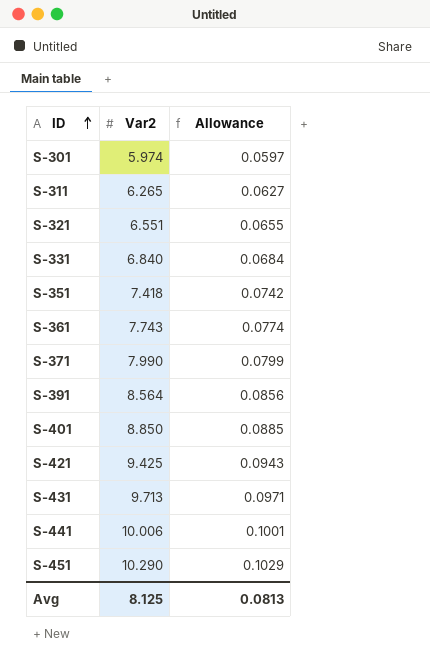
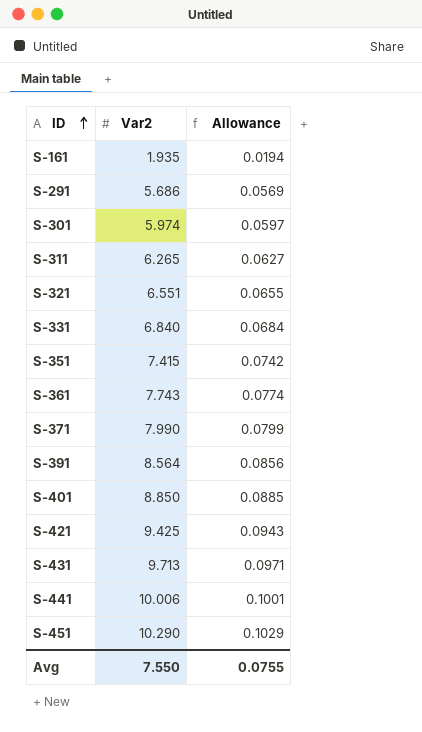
row S-161: none -> 1.935 | 0.0194
row S-291: none -> 5.686 | 0.0569
S-351 | Var2: 7.418 -> 7.415
Avg | Var2: 8.125 -> 7.550
Avg | Allowance: 0.0813 -> 0.0755

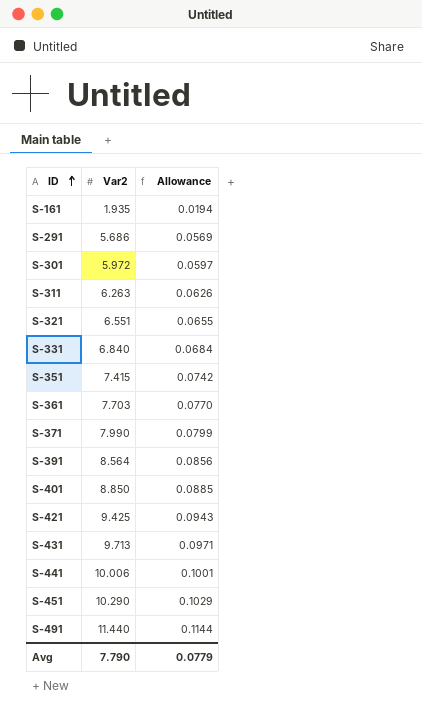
S-301 | Var2: 5.974 -> 5.972
S-311 | Var2: 6.265 -> 6.263
S-311 | Allowance: 0.0627 -> 0.0626
S-361 | Var2: 7.743 -> 7.703
S-361 | Allowance: 0.0774 -> 0.0770
row S-491: none -> 11.440 | 0.1144
Avg | Var2: 7.550 -> 7.790
Avg | Allowance: 0.0755 -> 0.0779

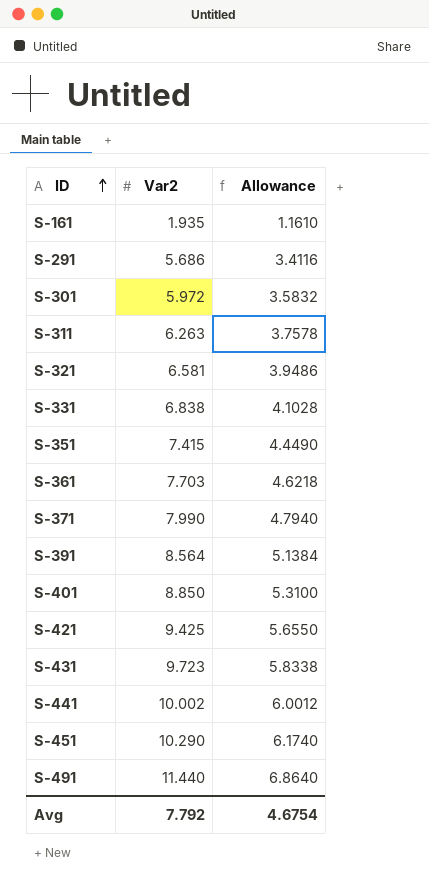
column Allowance | formula: [Var2] * 0.01 -> [Var2] * 0.6
S-321 | Var2: 6.551 -> 6.581
S-331 | Var2: 6.840 -> 6.838
S-431 | Var2: 9.713 -> 9.723
S-441 | Var2: 10.006 -> 10.002
Avg | Var2: 7.790 -> 7.792
Avg | Allowance: 0.0779 -> 4.6754

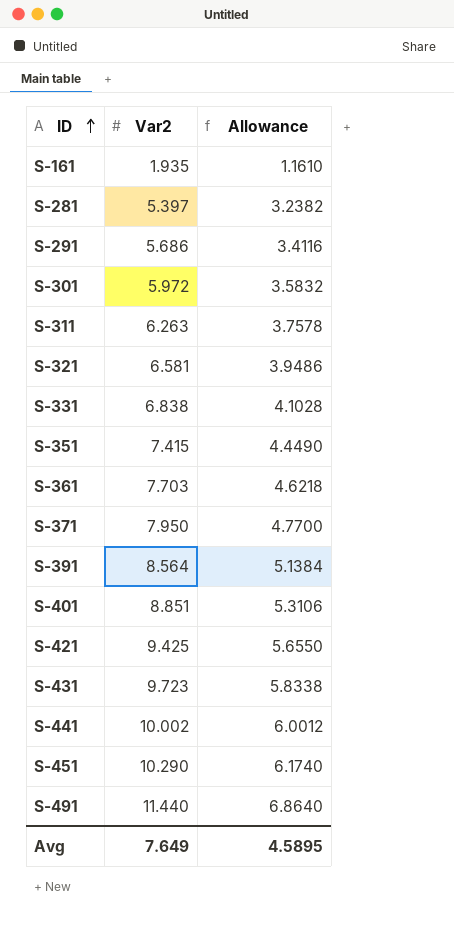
row S-281: none -> 5.397 | 3.2382
S-371 | Var2: 7.990 -> 7.950
S-371 | Allowance: 4.7940 -> 4.7700
S-401 | Var2: 8.850 -> 8.851
S-401 | Allowance: 5.3100 -> 5.3106
Avg | Var2: 7.792 -> 7.649
Avg | Allowance: 4.6754 -> 4.5895

